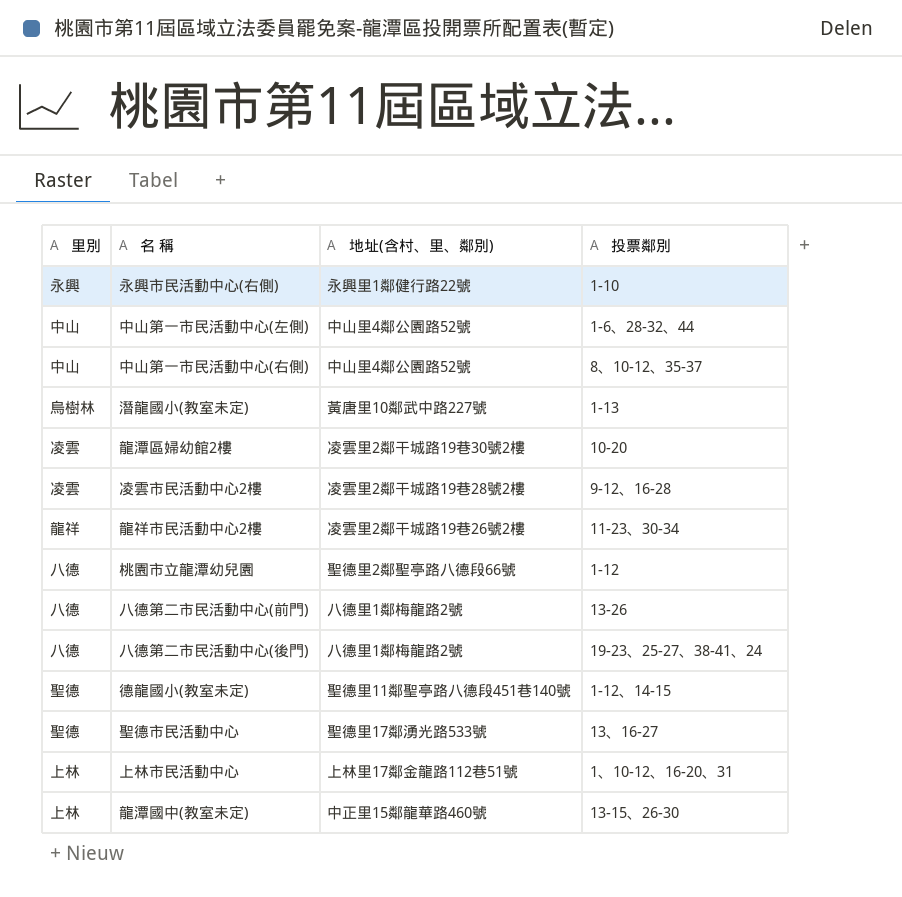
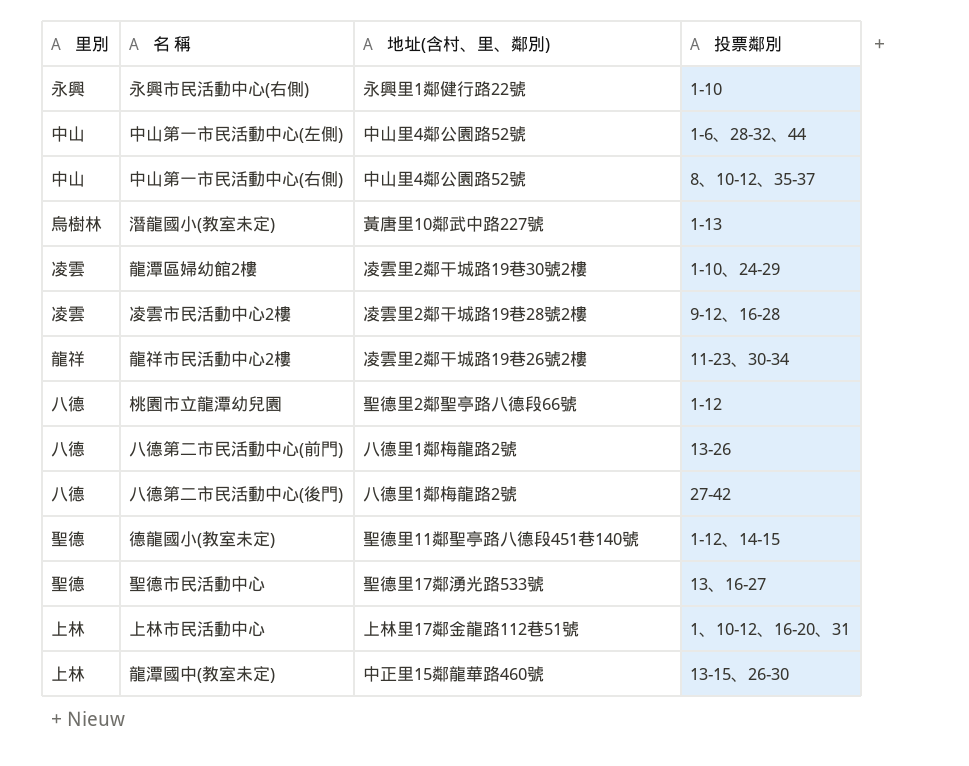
龍潭區婦幼館2樓 | 投票鄰別: 10-20 -> 1-10、24-29
八德第二市民活動中心(後門) | 投票鄰別: 19-23、25-27、38-41、24 -> 27-42

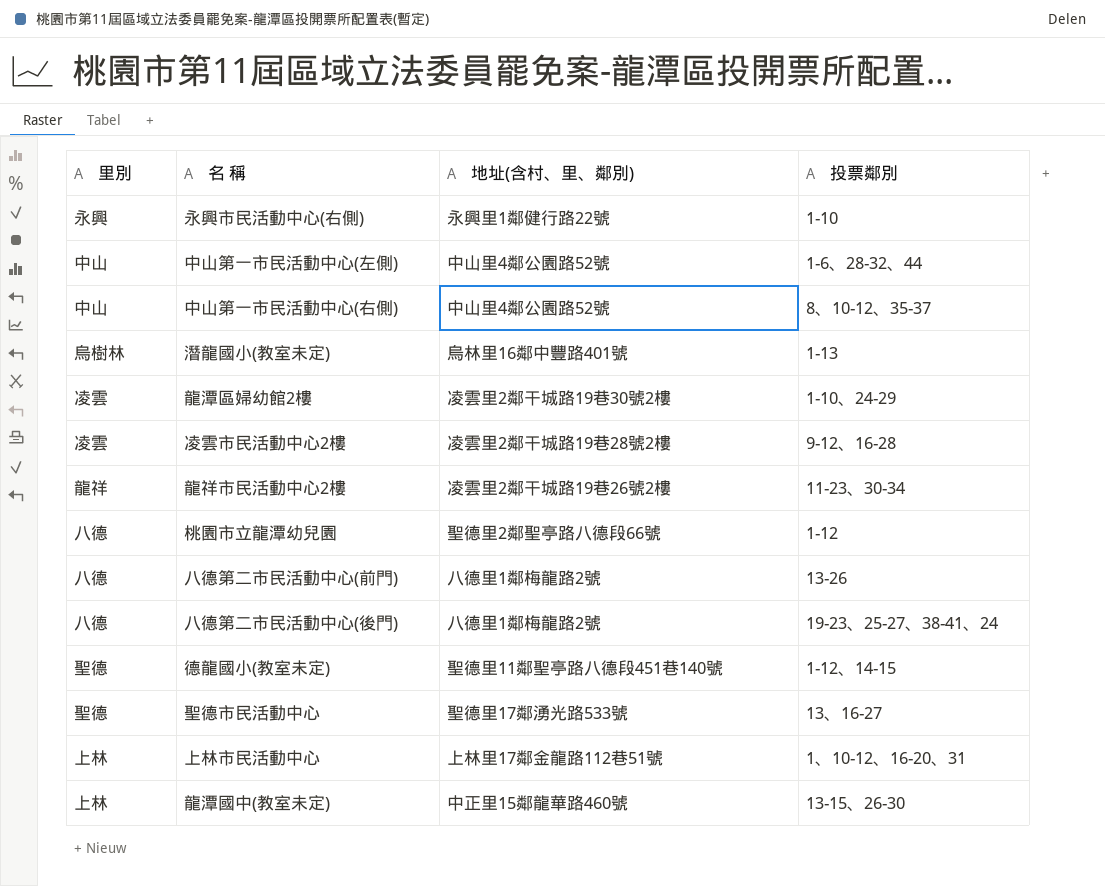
潛龍國小(教室未定) | 地址(含村、里、鄰別): 黃唐里10鄰武中路227號 -> 烏林里16鄰中豐路401號
八德第二市民活動中心(後門) | 投票鄰別: 27-42 -> 19-23、25-27、38-41、24

